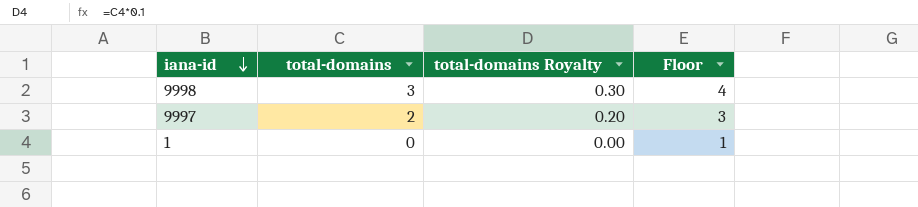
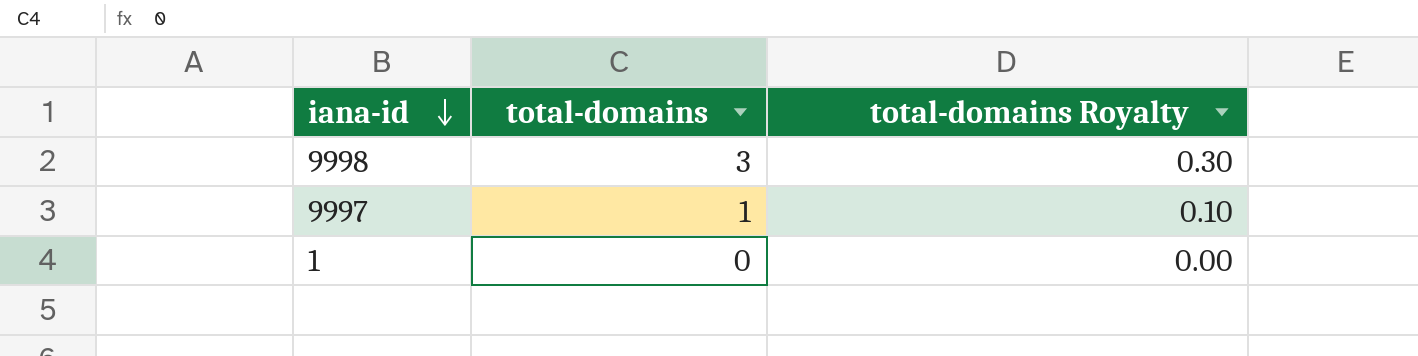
column Floor | formula: [total-domains] + 1 -> none
9997 | total-domains: 2 -> 1
9997 | total-domains Royalty: 0.20 -> 0.10

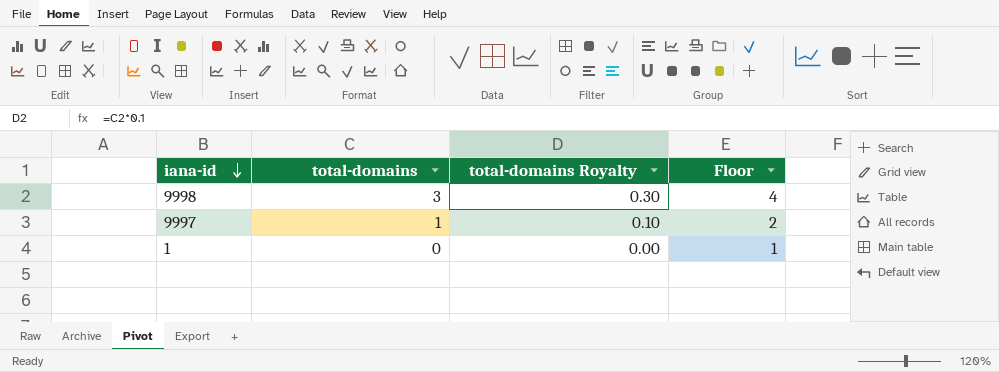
column Floor | formula: none -> [total-domains] + 1

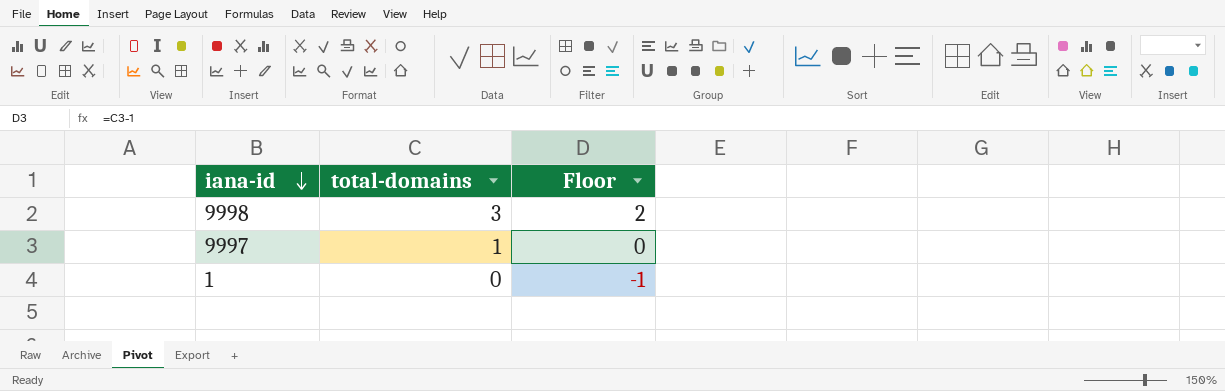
column total-domains Royalty | formula: [total-domains] * 0.1 -> none
column Floor | formula: [total-domains] + 1 -> [total-domains] - 1

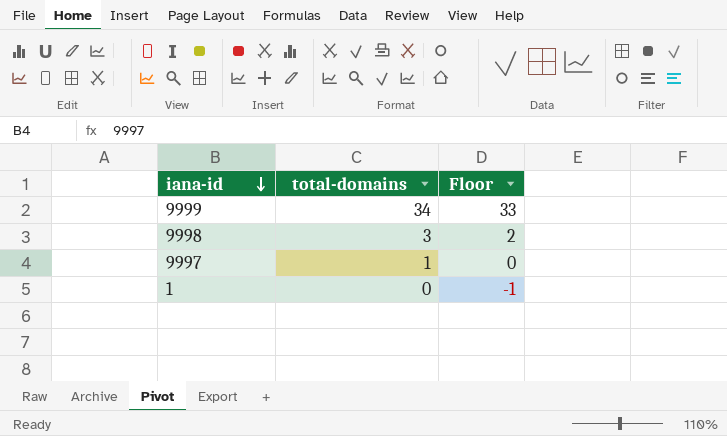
row 9999: none -> 34 | 33

